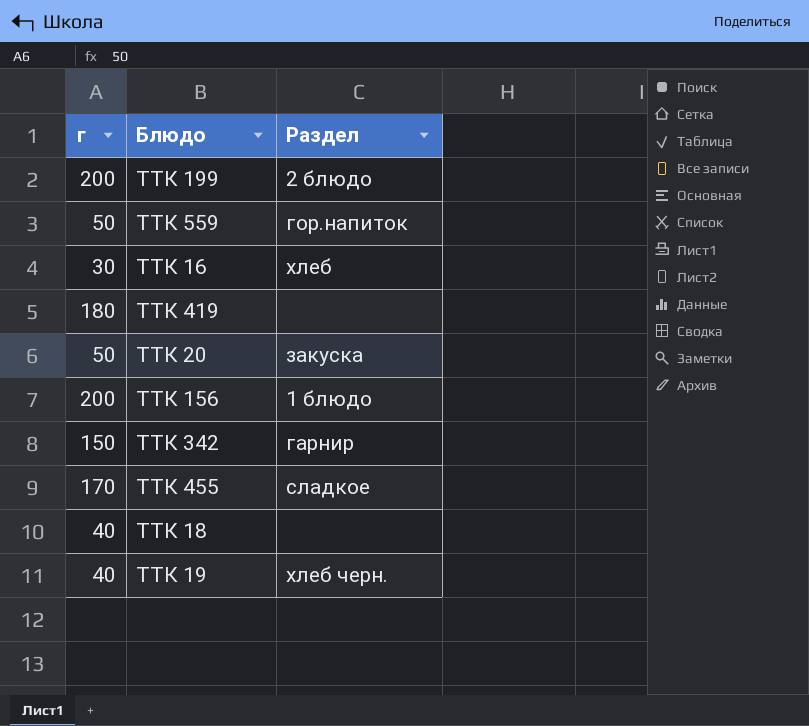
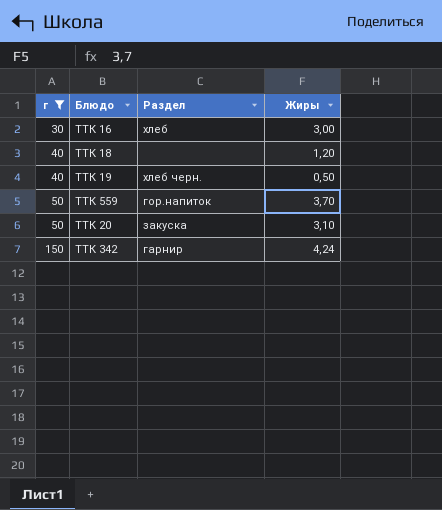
filter: none -> г <= 150
row order: none -> г ascending
column Жиры | position: none -> 4

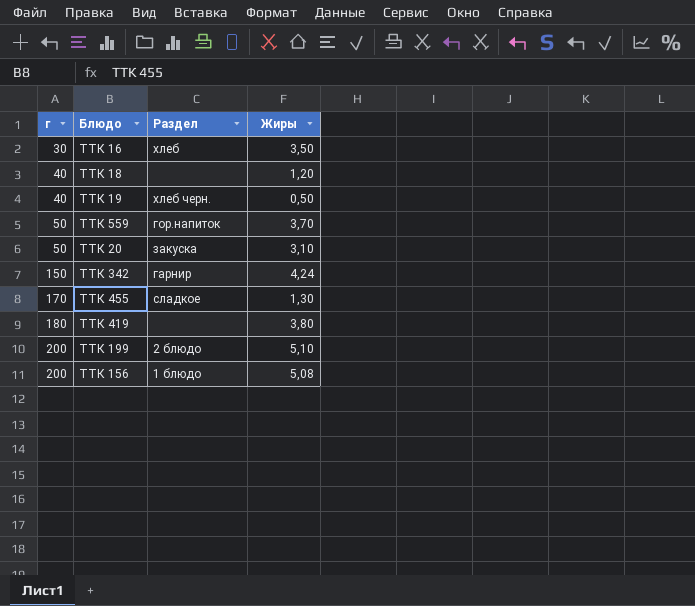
filter: г <= 150 -> none
ТТК 16 | Жиры: 3,00 -> 3,50

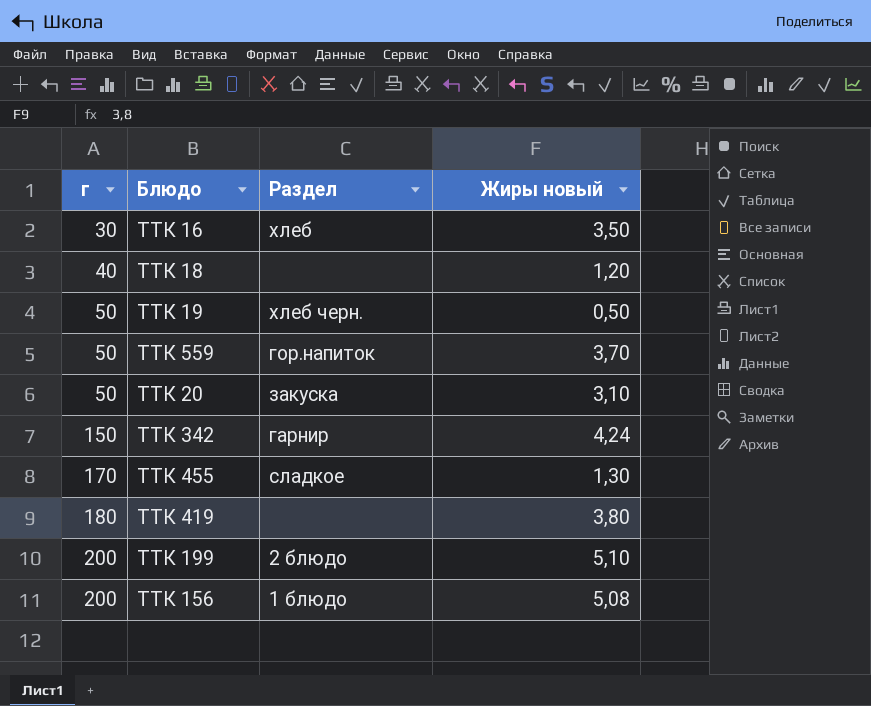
column name: Жиры -> Жиры новый
ТТК 19 | г: 40 -> 50

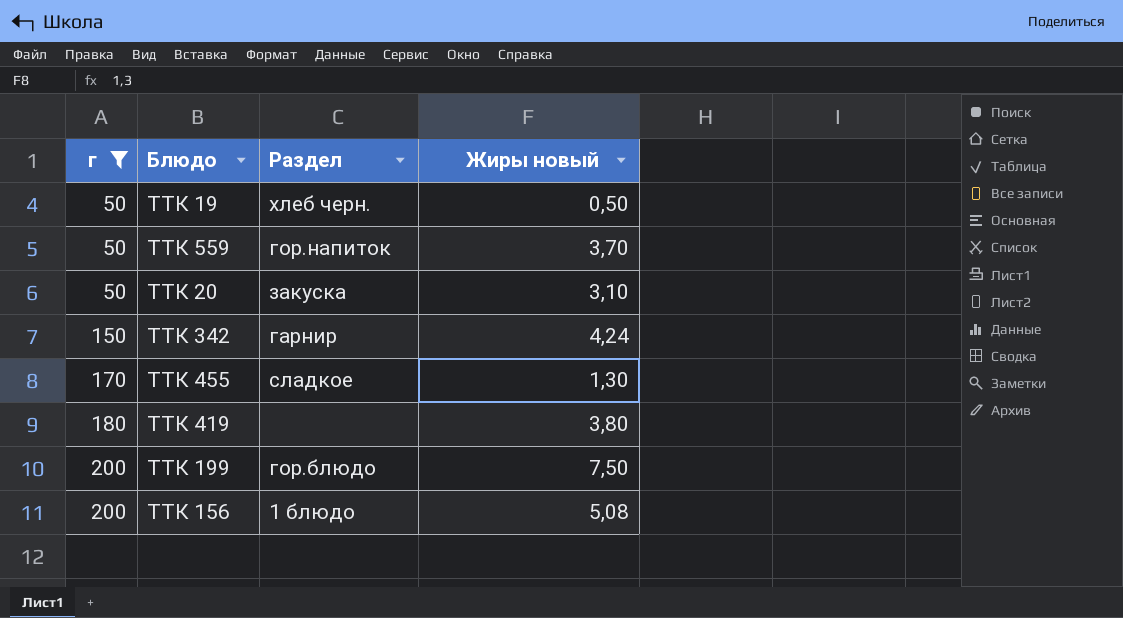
filter: none -> г >= 50
ТТК 199 | Раздел: 2 блюдо -> гор.блюдо
ТТК 199 | Жиры новый: 5,10 -> 7,50

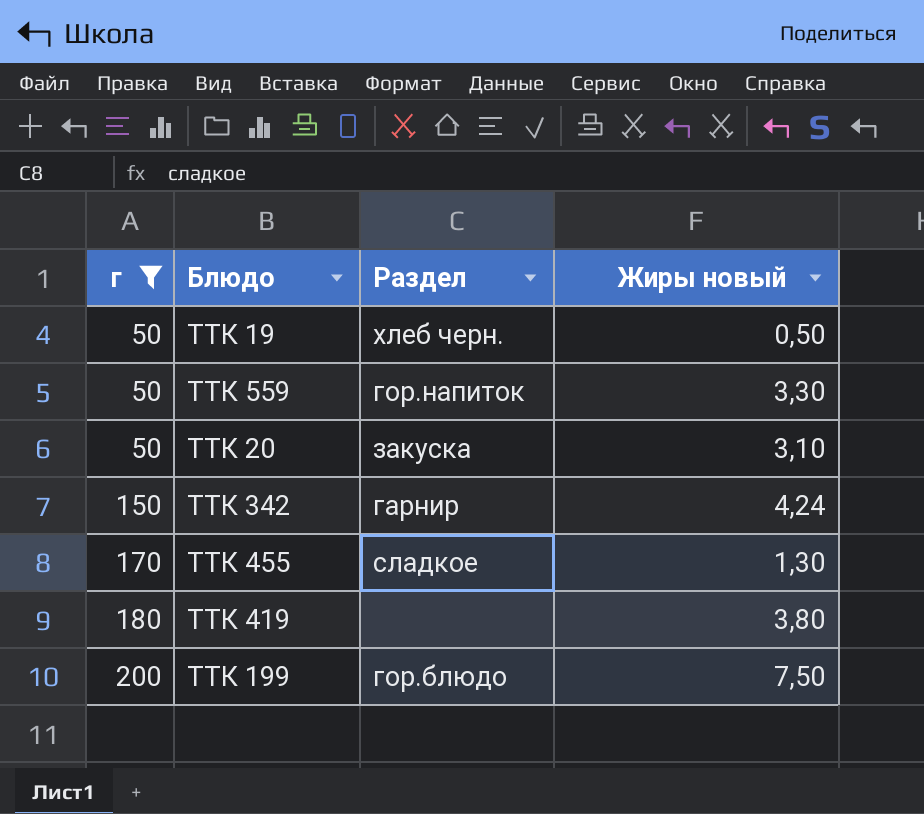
row ТТК 156: 200 | 1 блюдо | 5,08 -> none
ТТК 559 | Жиры новый: 3,70 -> 3,30

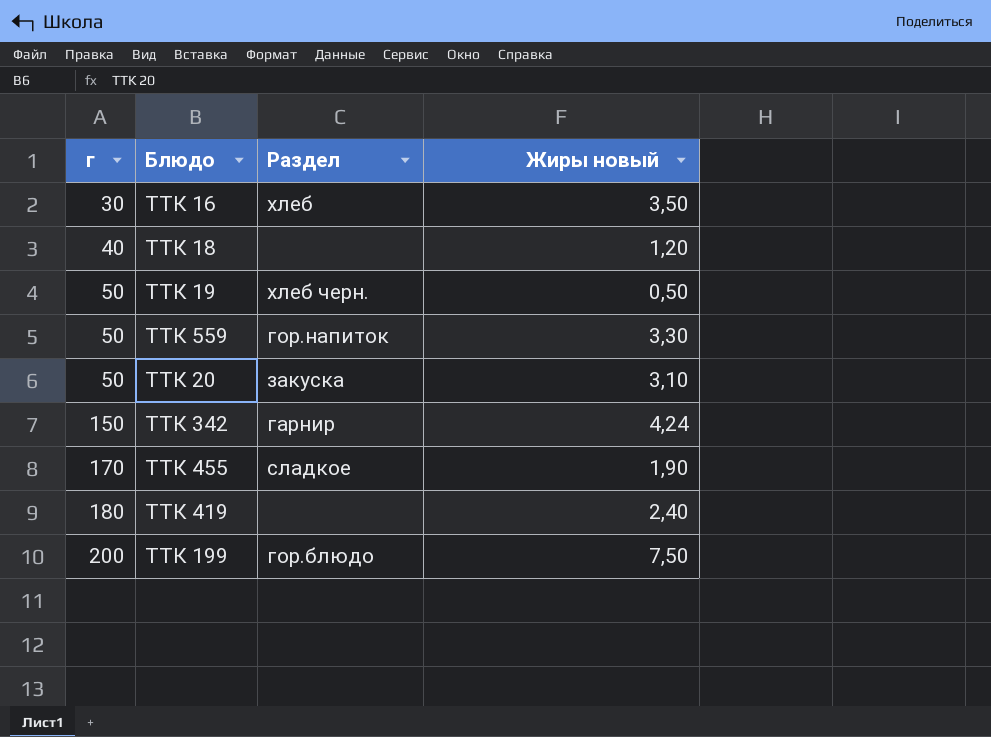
filter: г >= 50 -> none
ТТК 455 | Жиры новый: 1,30 -> 1,90
ТТК 419 | Жиры новый: 3,80 -> 2,40

